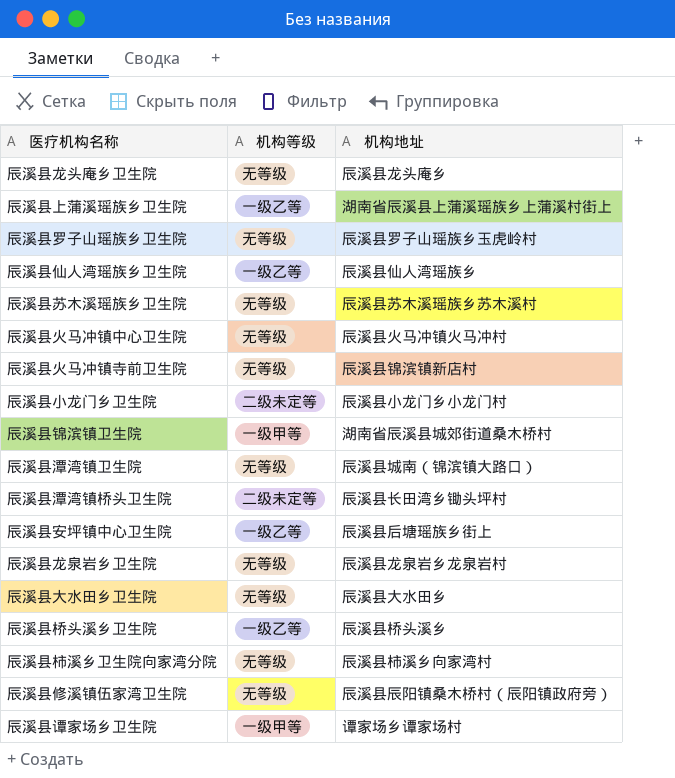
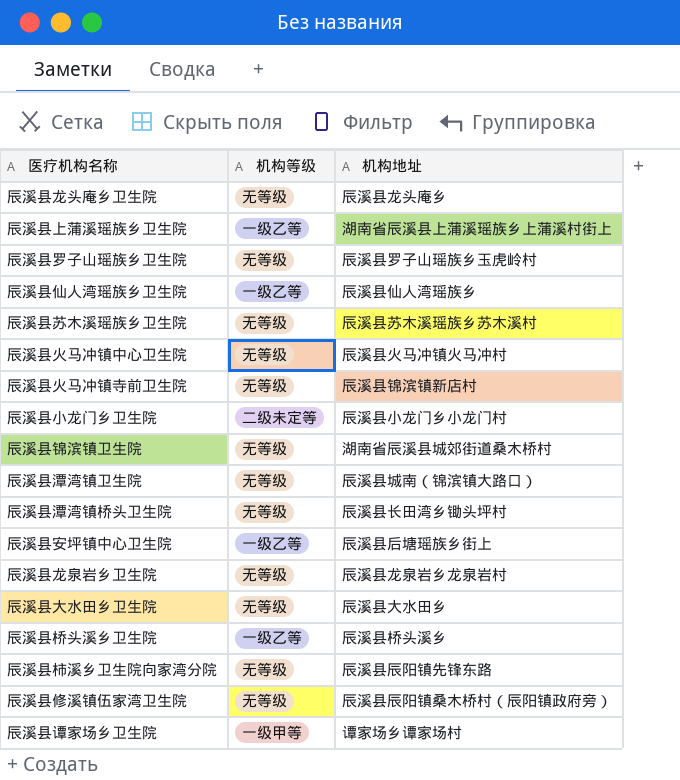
辰溪县锦滨镇卫生院 | 机构等级: 一级甲等 -> 无等级
辰溪县潭湾镇桥头卫生院 | 机构等级: 二级未定等 -> 无等级
辰溪县柿溪乡卫生院向家湾分院 | 机构地址: 辰溪县柿溪乡向家湾村 -> 辰溪县辰阳镇先锋东路

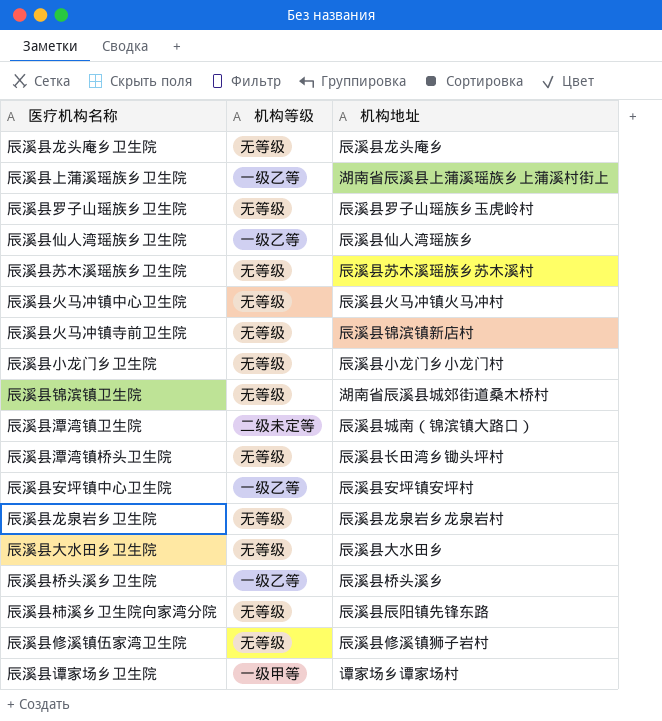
辰溪县小龙门乡卫生院 | 机构等级: 二级未定等 -> 无等级
辰溪县潭湾镇卫生院 | 机构等级: 无等级 -> 二级未定等
辰溪县安坪镇中心卫生院 | 机构地址: 辰溪县后塘瑶族乡街上 -> 辰溪县安坪镇安坪村
辰溪县修溪镇伍家湾卫生院 | 机构地址: 辰溪县辰阳镇桑木桥村（辰阳镇政府旁） -> 辰溪县修溪镇狮子岩村

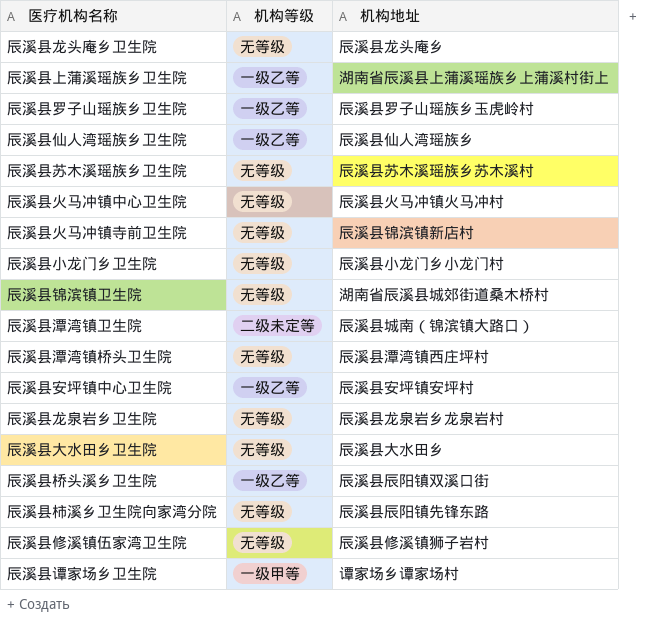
辰溪县罗子山瑶族乡卫生院 | 机构等级: 无等级 -> 一级乙等
辰溪县潭湾镇桥头卫生院 | 机构地址: 辰溪县长田湾乡锄头坪村 -> 辰溪县潭湾镇西庄坪村
辰溪县桥头溪乡卫生院 | 机构地址: 辰溪县桥头溪乡 -> 辰溪县辰阳镇双溪口街

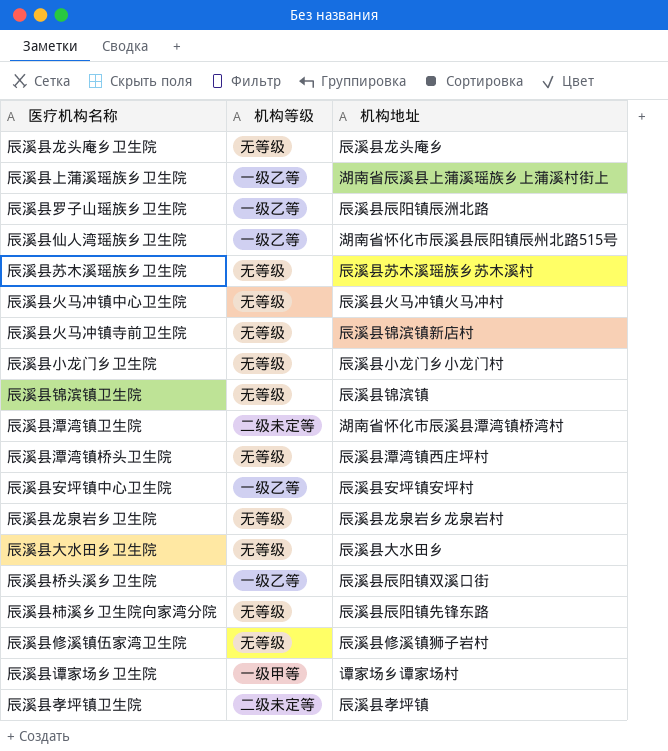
辰溪县罗子山瑶族乡卫生院 | 机构地址: 辰溪县罗子山瑶族乡玉虎岭村 -> 辰溪县辰阳镇辰洲北路
辰溪县仙人湾瑶族乡卫生院 | 机构地址: 辰溪县仙人湾瑶族乡 -> 湖南省怀化市辰溪县辰阳镇辰州北路515号
辰溪县锦滨镇卫生院 | 机构地址: 湖南省辰溪县城郊街道桑木桥村 -> 辰溪县锦滨镇
辰溪县潭湾镇卫生院 | 机构地址: 辰溪县城南（锦滨镇大路口） -> 湖南省怀化市辰溪县潭湾镇桥湾村
row 辰溪县孝坪镇卫生院: none -> 二级未定等 | 辰溪县孝坪镇

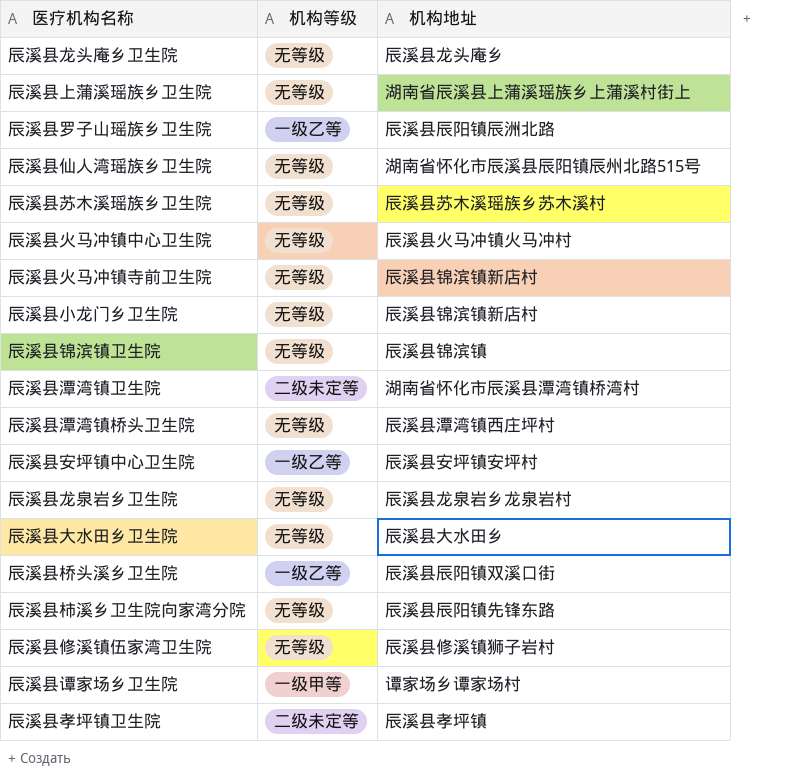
辰溪县上蒲溪瑶族乡卫生院 | 机构等级: 一级乙等 -> 无等级
辰溪县仙人湾瑶族乡卫生院 | 机构等级: 一级乙等 -> 无等级
辰溪县小龙门乡卫生院 | 机构地址: 辰溪县小龙门乡小龙门村 -> 辰溪县锦滨镇新店村

